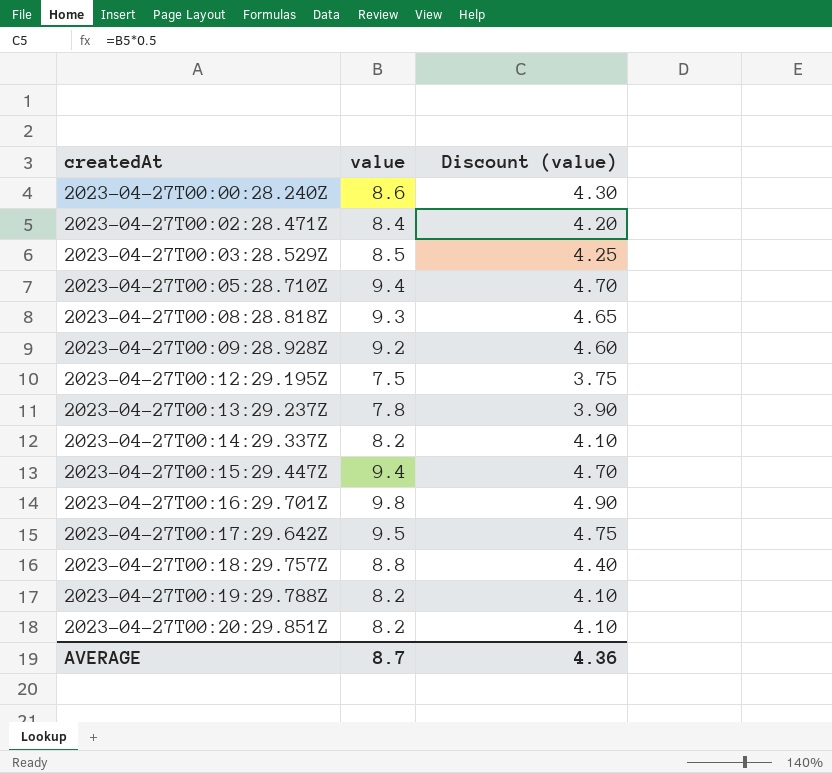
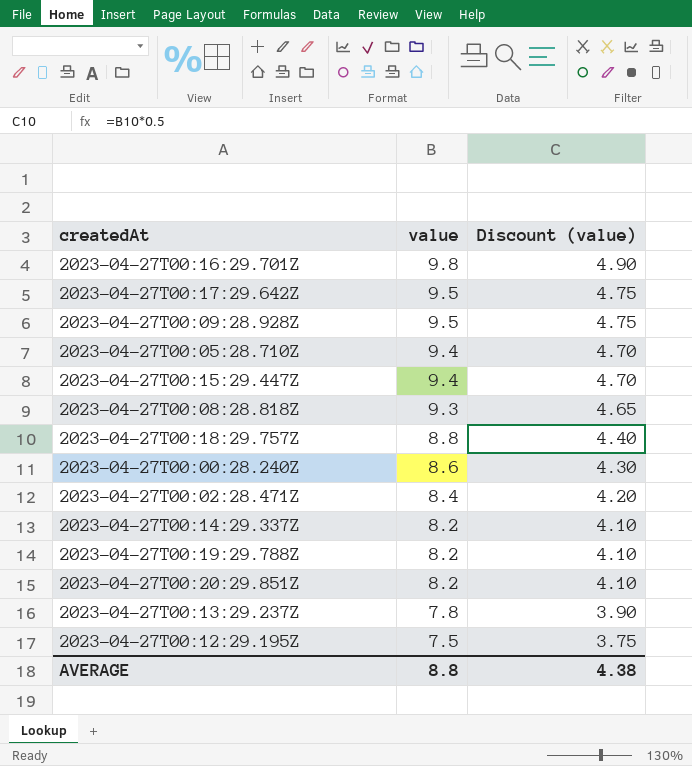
row order: createdAt ascending -> value descending
row 2023-04-27T00:03:28.529Z: 8.5 | 4.25 -> none
2023-04-27T00:09:28.928Z | value: 9.2 -> 9.5
2023-04-27T00:09:28.928Z | Discount (value): 4.60 -> 4.75
AVERAGE | value: 8.7 -> 8.8
AVERAGE | Discount (value): 4.36 -> 4.38

